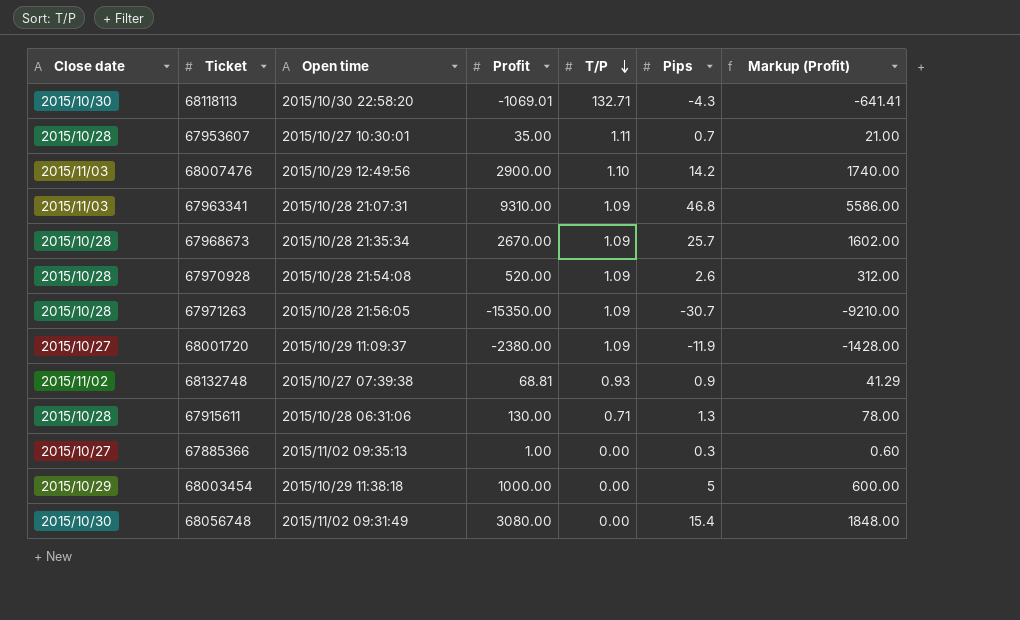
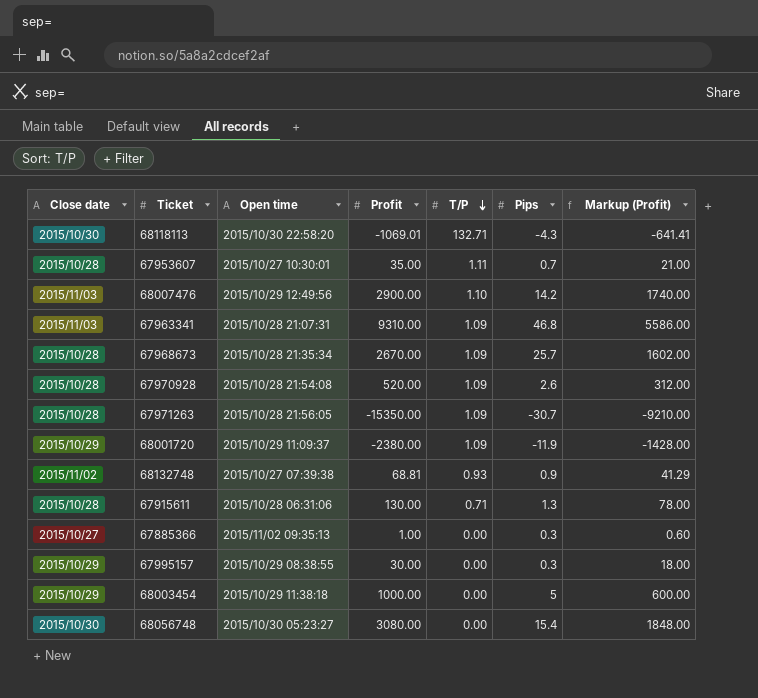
68001720 | Close date: 2015/10/27 -> 2015/10/29
row 67995157: none -> 2015/10/29 | 2015/10/29 08:38:55 | 30.00 | 0.00 | 0.3 | 18.00
68056748 | Open time: 2015/11/02 09:31:49 -> 2015/10/30 05:23:27

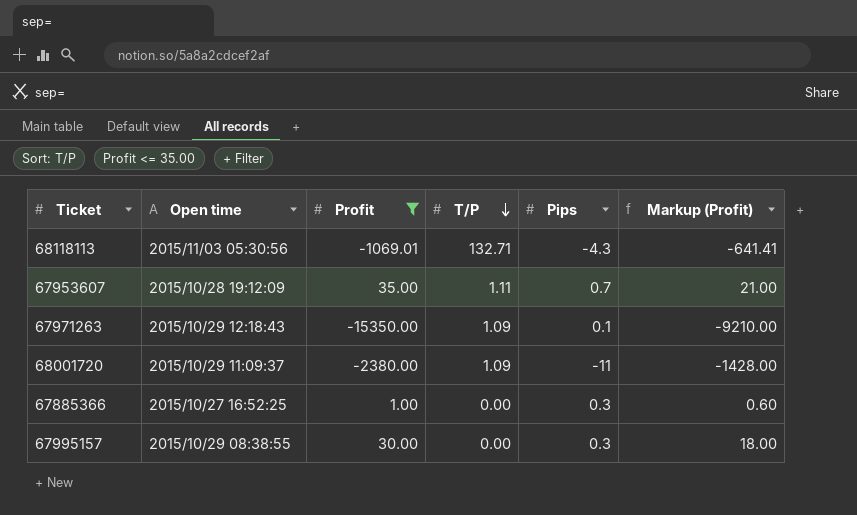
filter: none -> Profit <= 35.00
column Close date | position: 1 -> none
68118113 | Open time: 2015/10/30 22:58:20 -> 2015/11/03 05:30:56
67953607 | Open time: 2015/10/27 10:30:01 -> 2015/10/28 19:12:09
67971263 | Open time: 2015/10/28 21:56:05 -> 2015/10/29 12:18:43
67971263 | Pips: -30.7 -> 0.1
68001720 | Pips: -11.9 -> -11
67885366 | Open time: 2015/11/02 09:35:13 -> 2015/10/27 16:52:25

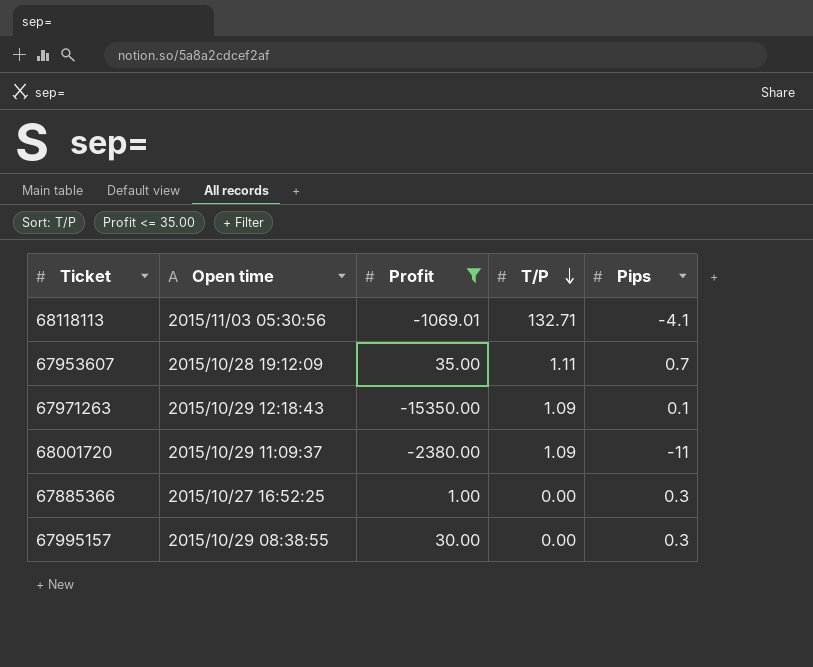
column Markup (Profit) | formula: [Profit] * 0.6 -> none
68118113 | Pips: -4.3 -> -4.1

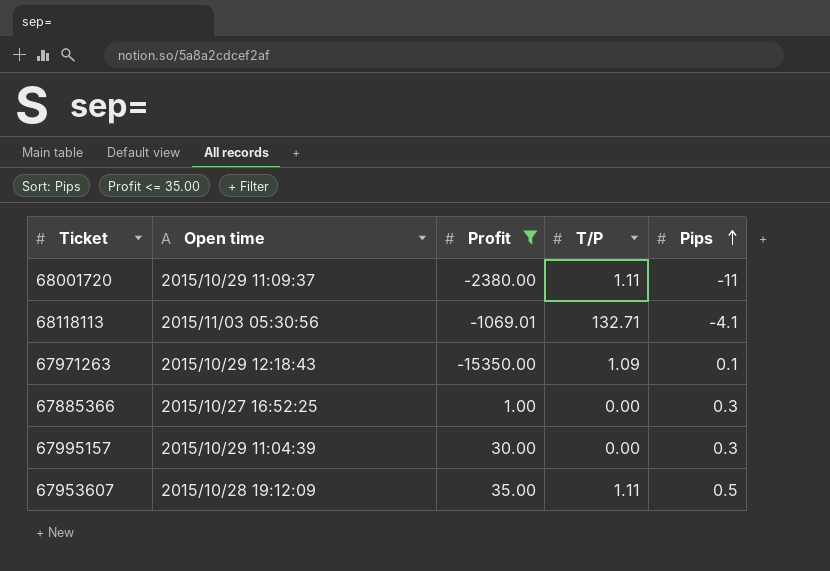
row order: T/P descending -> Pips ascending
68001720 | T/P: 1.09 -> 1.11
67995157 | Open time: 2015/10/29 08:38:55 -> 2015/10/29 11:04:39
67953607 | Pips: 0.7 -> 0.5

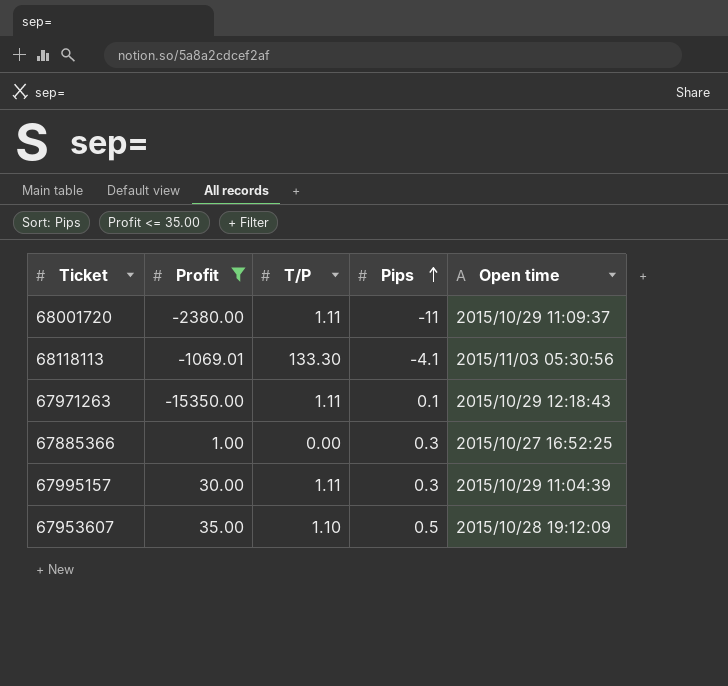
column Open time | position: 2 -> 5
68118113 | T/P: 132.71 -> 133.30
67971263 | T/P: 1.09 -> 1.11
67995157 | T/P: 0.00 -> 1.11
67953607 | T/P: 1.11 -> 1.10

